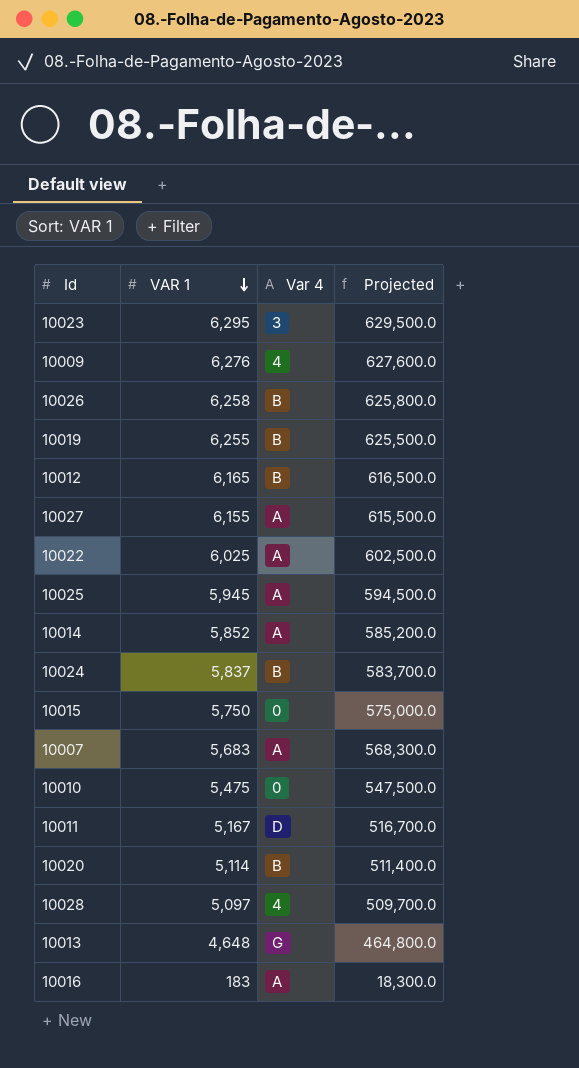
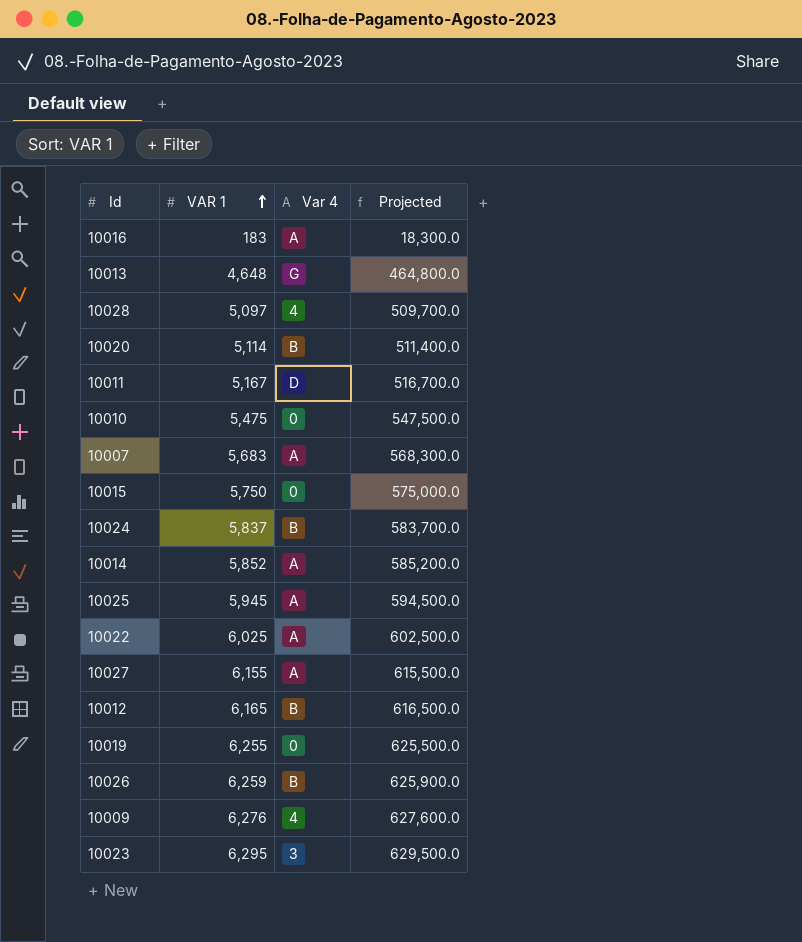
row order: VAR 1 descending -> VAR 1 ascending
10019 | Var 4: B -> 0
10026 | VAR 1: 6,258 -> 6,259
10026 | Projected: 625,800.0 -> 625,900.0

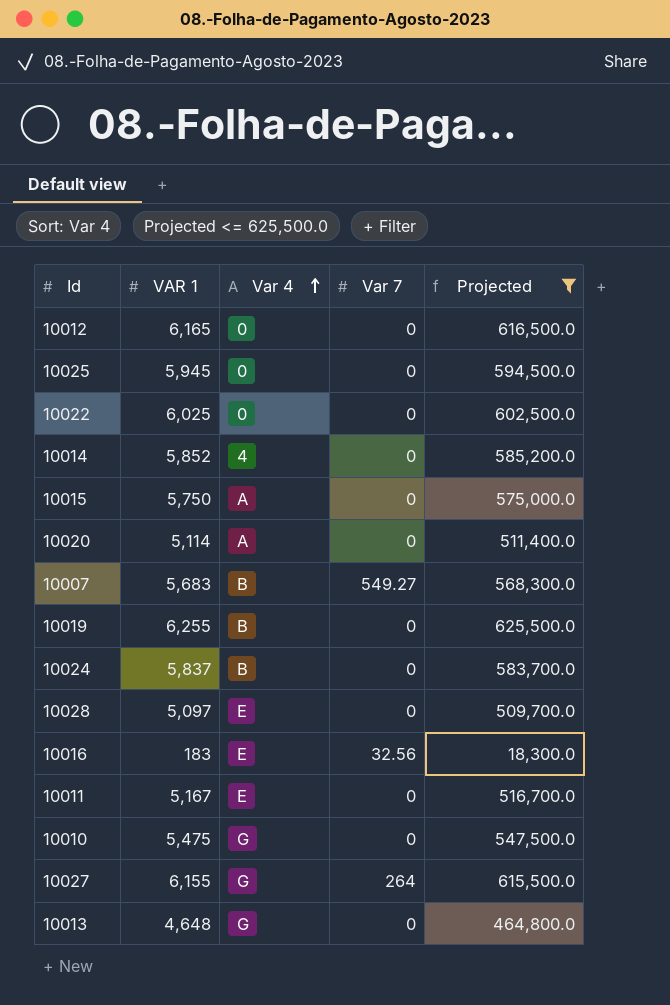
filter: none -> Projected <= 625,500.0
row order: VAR 1 ascending -> Var 4 ascending
column Var 7 | position: none -> 4
10012 | Var 4: B -> 0
10025 | Var 4: A -> 0
10022 | Var 4: A -> 0
10014 | Var 4: A -> 4
10015 | Var 4: 0 -> A
10020 | Var 4: B -> A
10007 | Var 4: A -> B
10019 | Var 4: 0 -> B
10028 | Var 4: 4 -> E
10016 | Var 4: A -> E
10011 | Var 4: D -> E
10010 | Var 4: 0 -> G
10027 | Var 4: A -> G

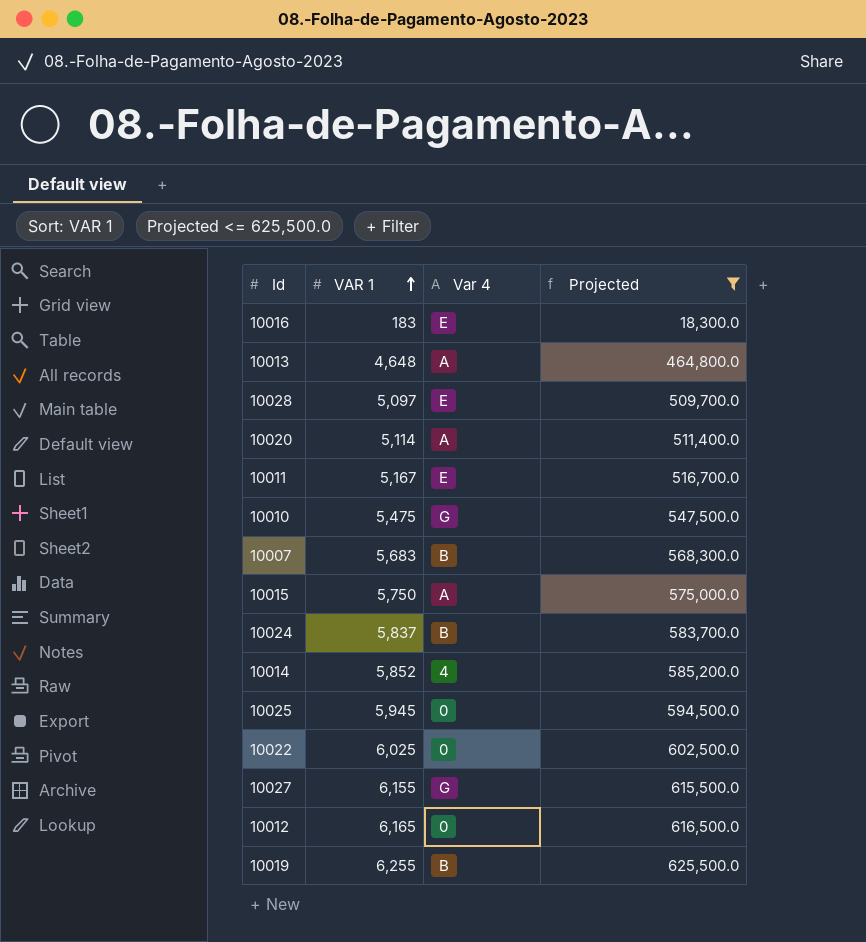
row order: Var 4 ascending -> VAR 1 ascending
column Var 7 | position: 4 -> none
10013 | Var 4: G -> A

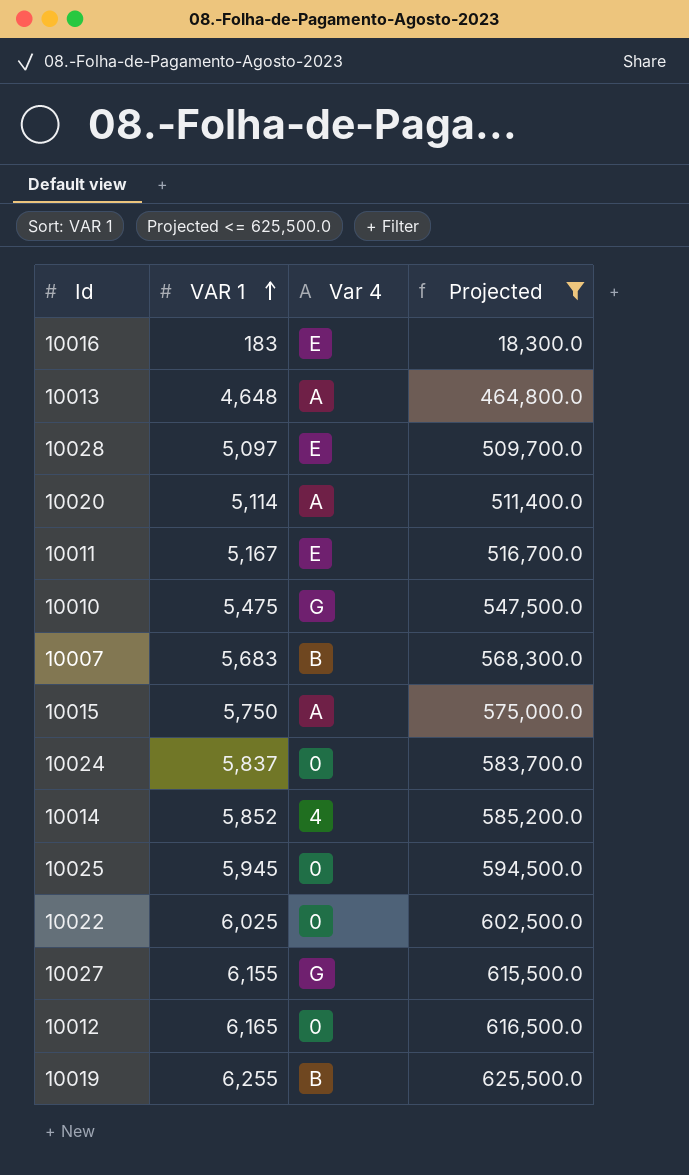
10024 | Var 4: B -> 0

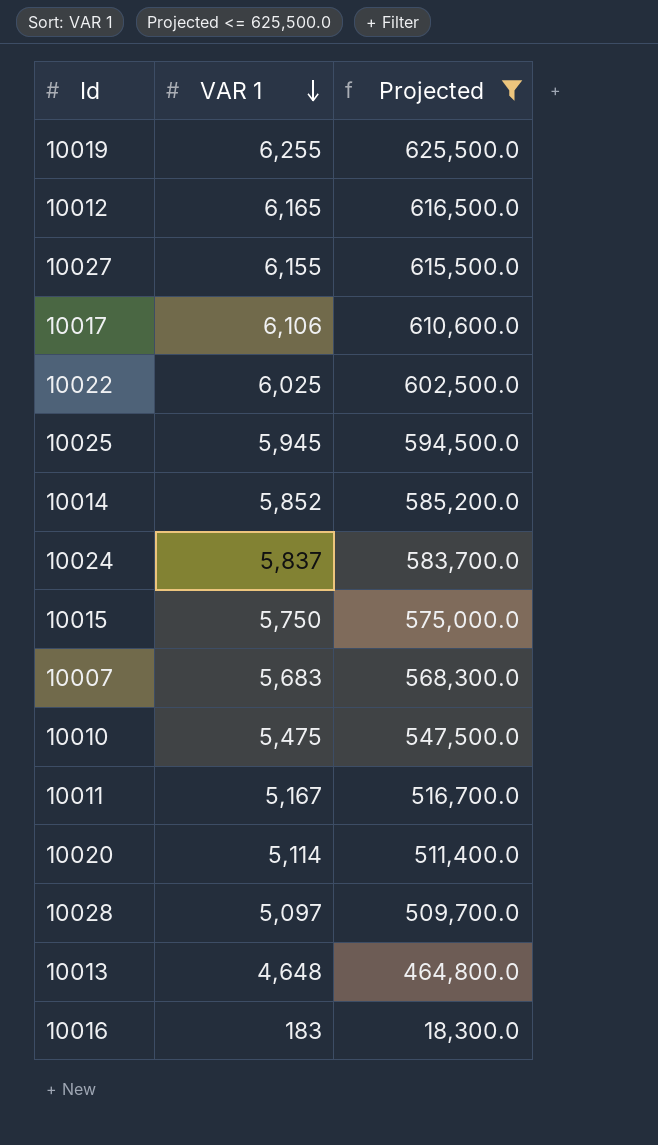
row order: VAR 1 ascending -> VAR 1 descending
column Var 4 | position: 3 -> none
row 10017: none -> 6,106 | 610,600.0

